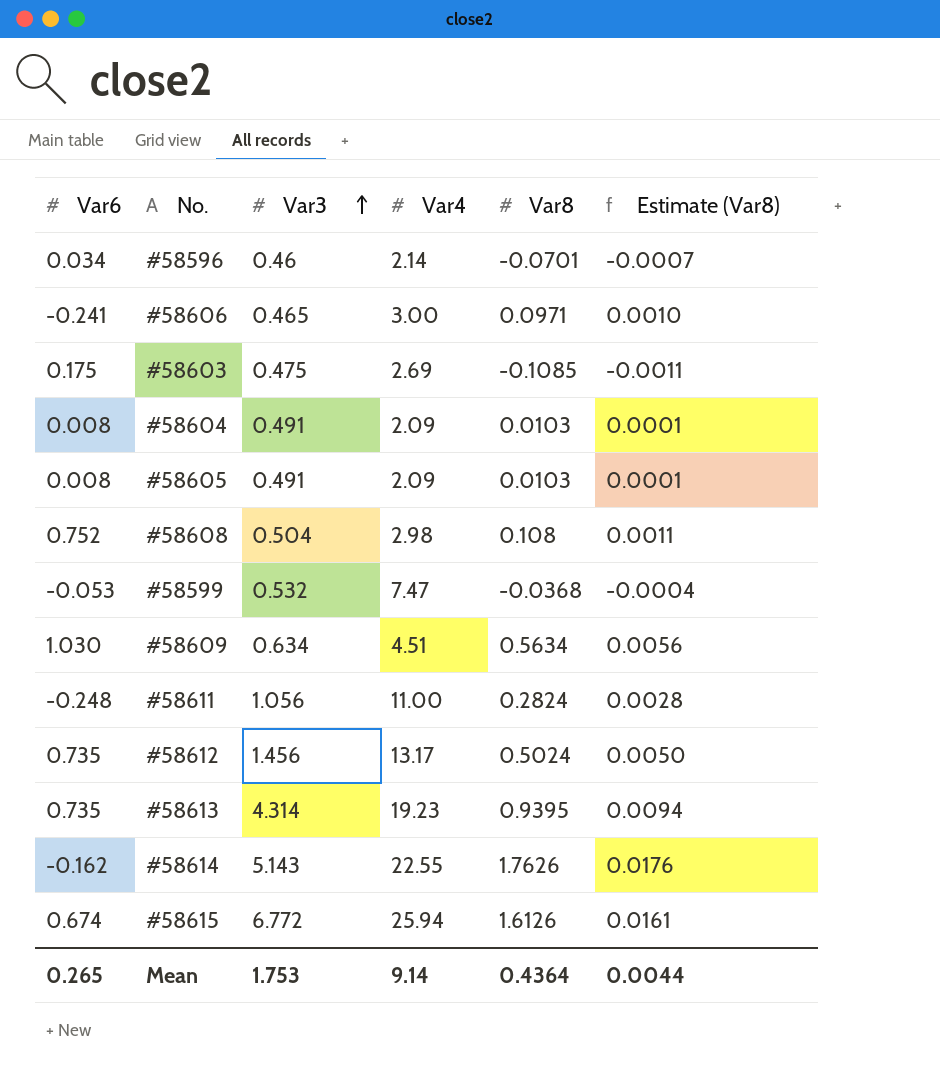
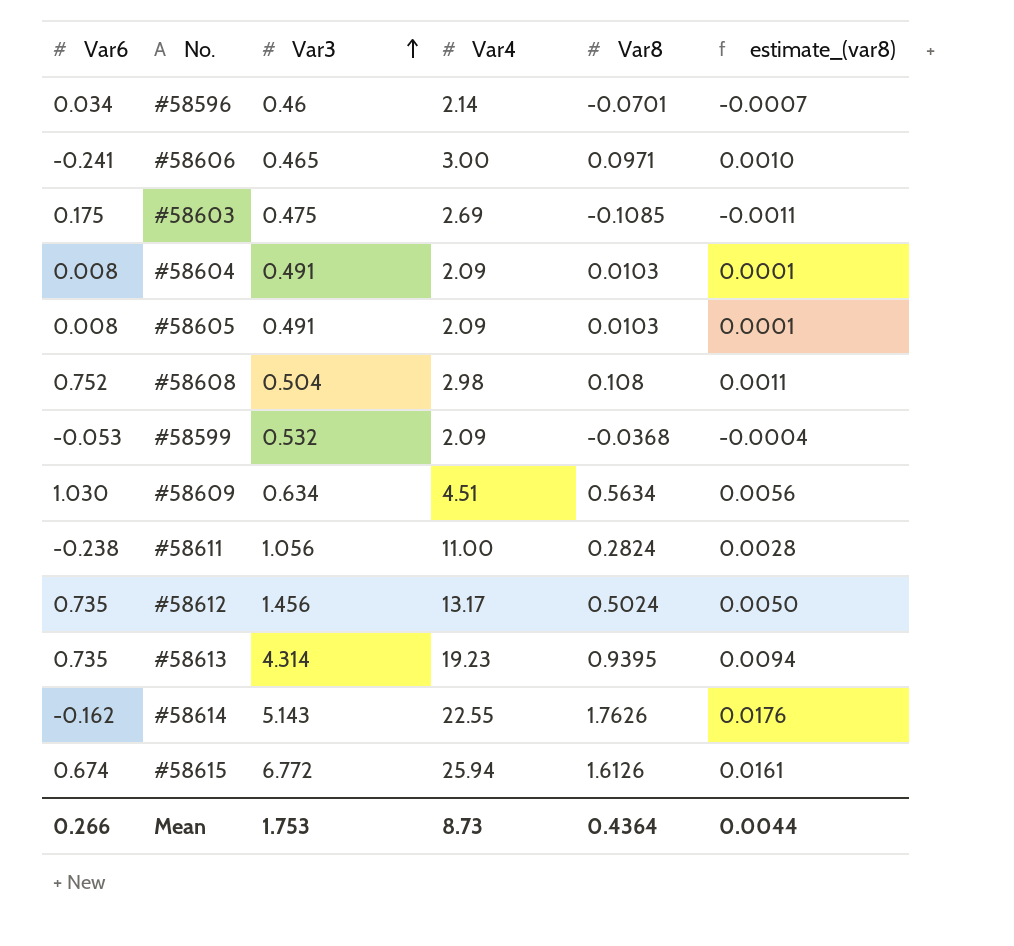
column name: Estimate (Var8) -> estimate_(var8)
#58599 | Var4: 7.47 -> 2.09
#58611 | Var6: -0.248 -> -0.238
Mean | Var6: 0.265 -> 0.266
Mean | Var4: 9.14 -> 8.73

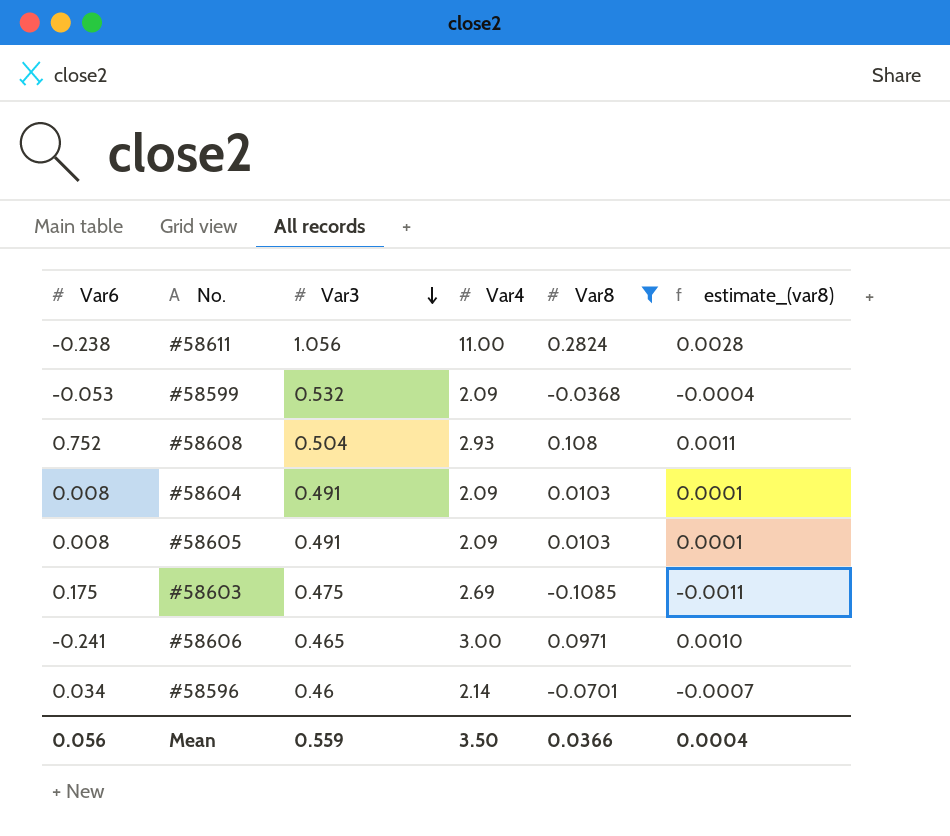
filter: none -> Var8 <= 0.2824
row order: Var3 ascending -> Var3 descending
#58608 | Var4: 2.98 -> 2.93
Mean | Var6: 0.266 -> 0.056
Mean | Var3: 1.753 -> 0.559
Mean | Var4: 8.73 -> 3.50
Mean | Var8: 0.4364 -> 0.0366
Mean | estimate_(var8): 0.0044 -> 0.0004

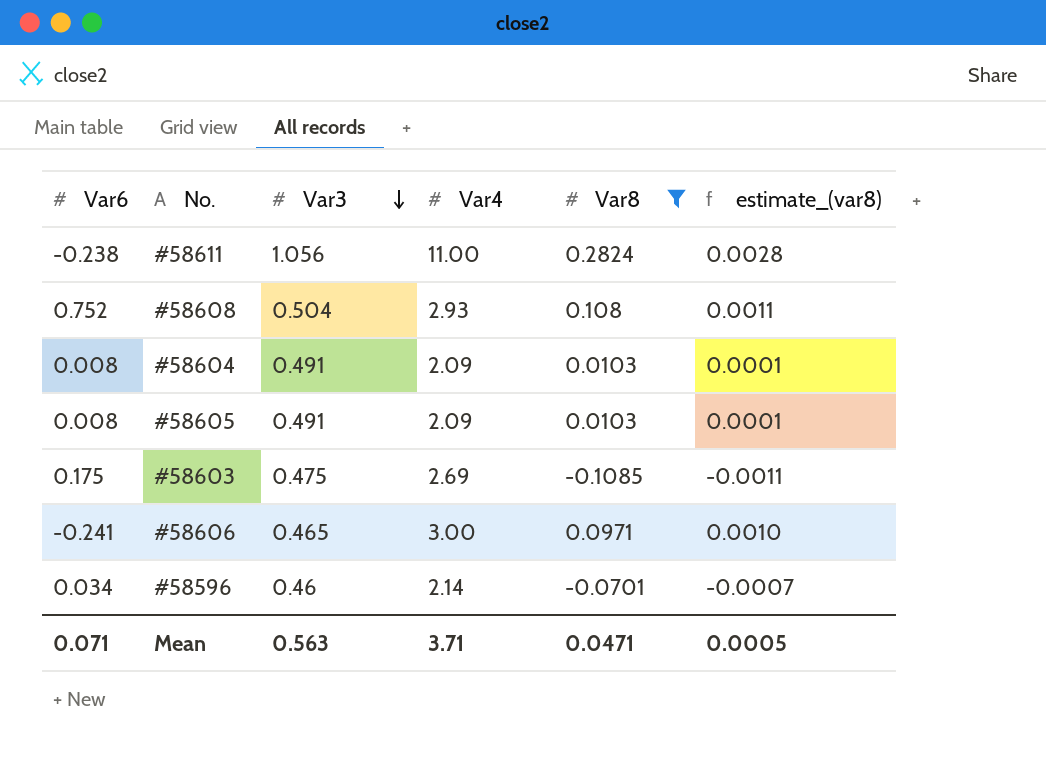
row #58599: -0.053 | 0.532 | 2.09 | -0.0368 | -0.0004 -> none
Mean | Var6: 0.056 -> 0.071
Mean | Var3: 0.559 -> 0.563
Mean | Var4: 3.50 -> 3.71
Mean | Var8: 0.0366 -> 0.0471
Mean | estimate_(var8): 0.0004 -> 0.0005

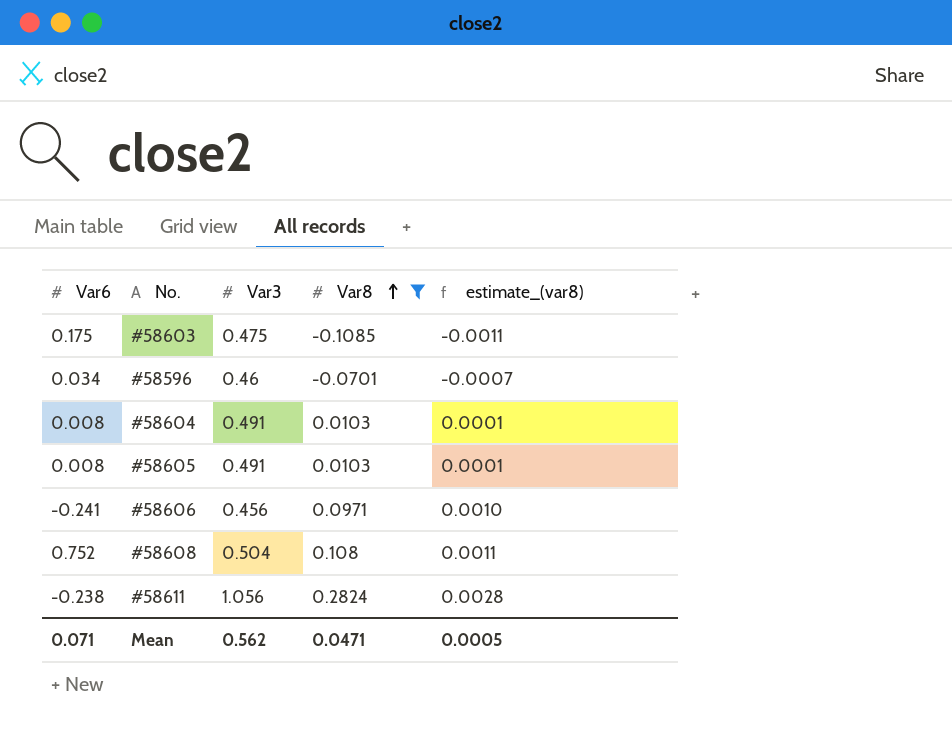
row order: Var3 descending -> Var8 ascending
column Var4 | position: 4 -> none
#58606 | Var3: 0.465 -> 0.456
Mean | Var3: 0.563 -> 0.562

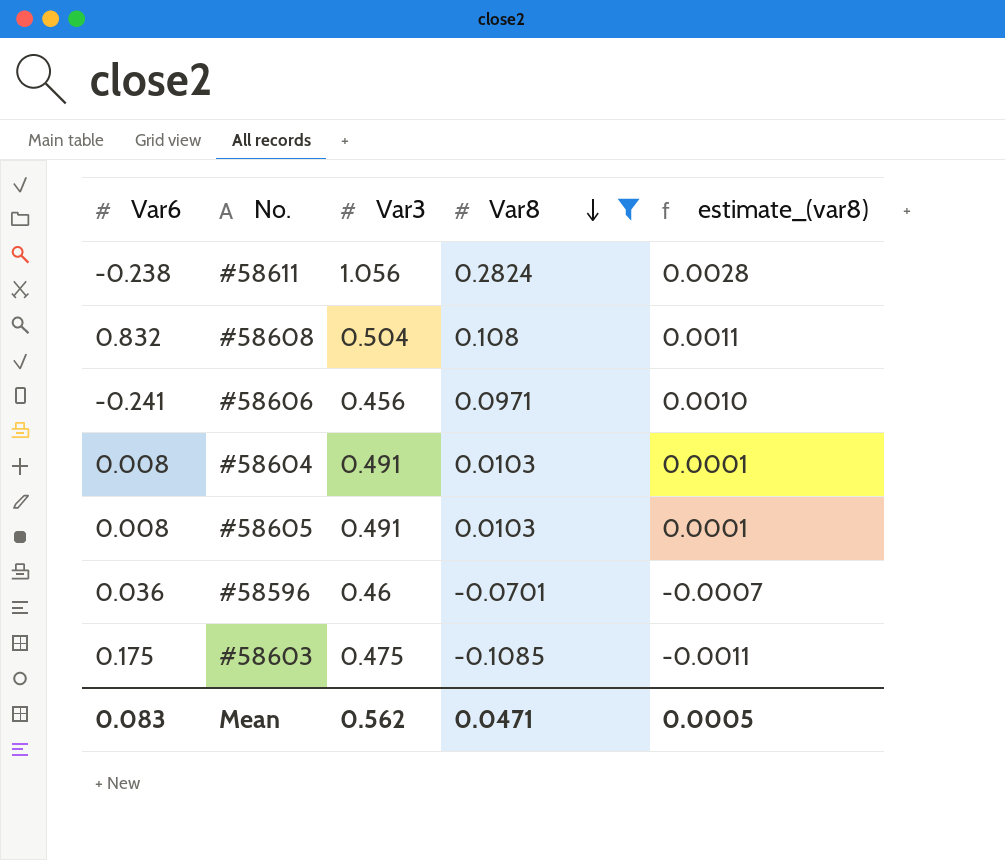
row order: Var8 ascending -> Var8 descending
#58608 | Var6: 0.752 -> 0.832
#58596 | Var6: 0.034 -> 0.036
Mean | Var6: 0.071 -> 0.083

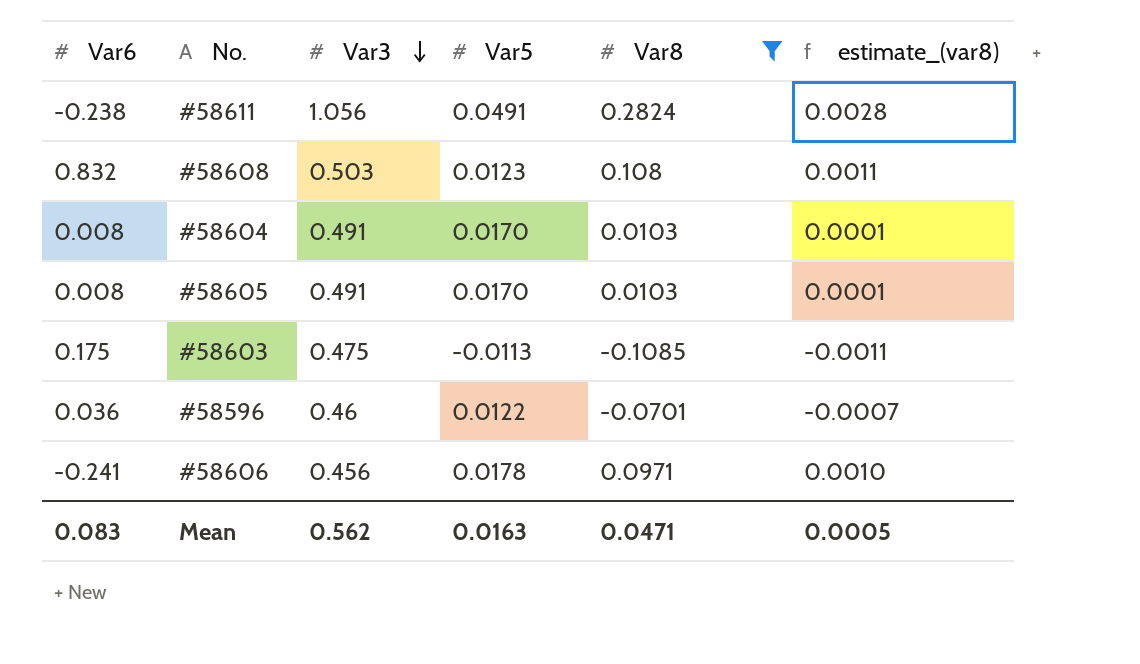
row order: Var8 descending -> Var3 descending
column Var5 | position: none -> 4
#58608 | Var3: 0.504 -> 0.503

